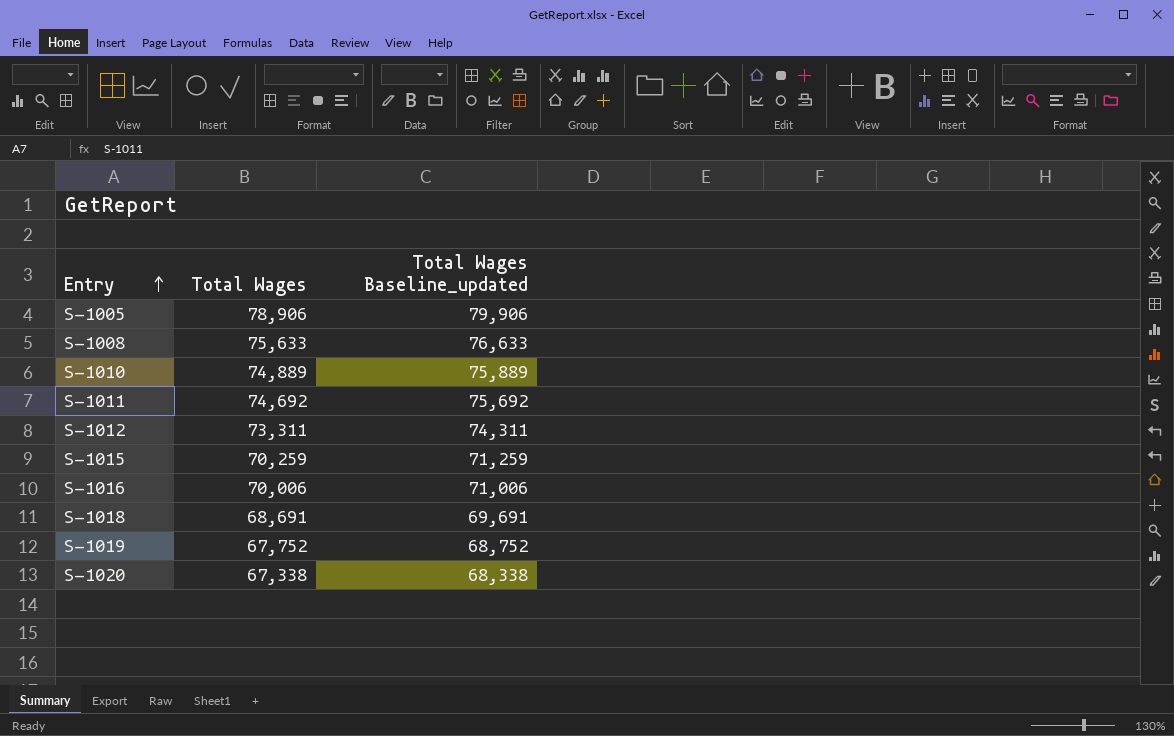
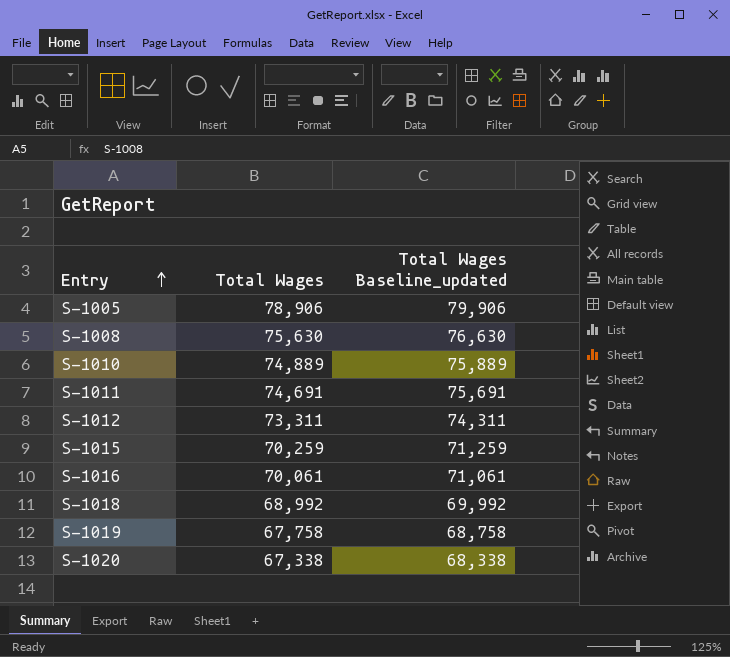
S-1008 | Total Wages: 75,633 -> 75,630
S-1008 | Total Wages Baseline_updated: 76,633 -> 76,630
S-1011 | Total Wages: 74,692 -> 74,691
S-1011 | Total Wages Baseline_updated: 75,692 -> 75,691
S-1016 | Total Wages: 70,006 -> 70,061
S-1016 | Total Wages Baseline_updated: 71,006 -> 71,061
S-1018 | Total Wages: 68,691 -> 68,992
S-1018 | Total Wages Baseline_updated: 69,691 -> 69,992
S-1019 | Total Wages: 67,752 -> 67,758
S-1019 | Total Wages Baseline_updated: 68,752 -> 68,758

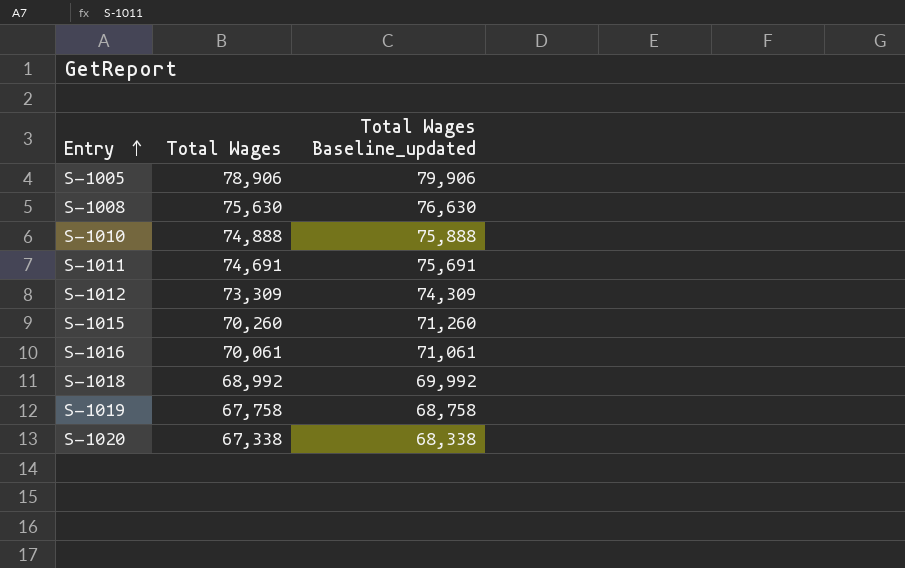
S-1010 | Total Wages: 74,889 -> 74,888
S-1010 | Total Wages Baseline_updated: 75,889 -> 75,888
S-1012 | Total Wages: 73,311 -> 73,309
S-1012 | Total Wages Baseline_updated: 74,311 -> 74,309
S-1015 | Total Wages: 70,259 -> 70,260
S-1015 | Total Wages Baseline_updated: 71,259 -> 71,260

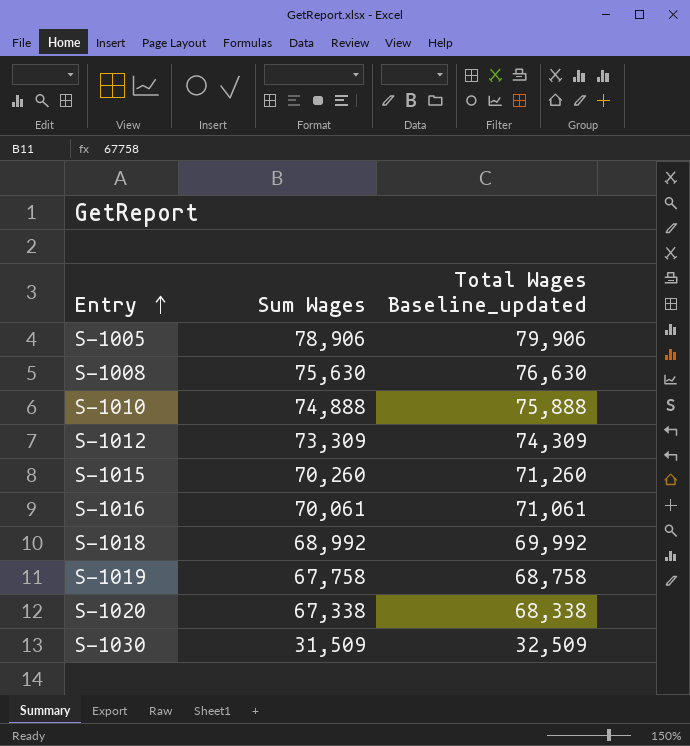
column name: Total Wages -> Sum Wages
row S-1011: 74,691 | 75,691 -> none
row S-1030: none -> 31,509 | 32,509

